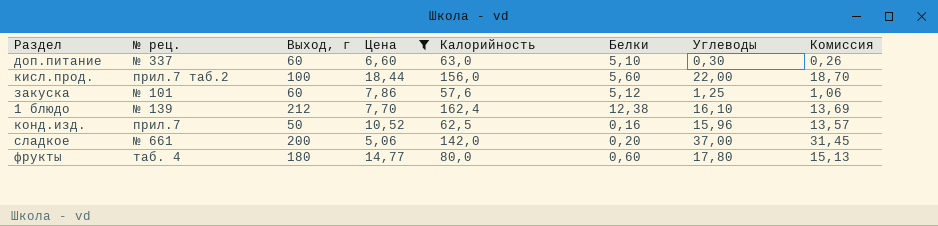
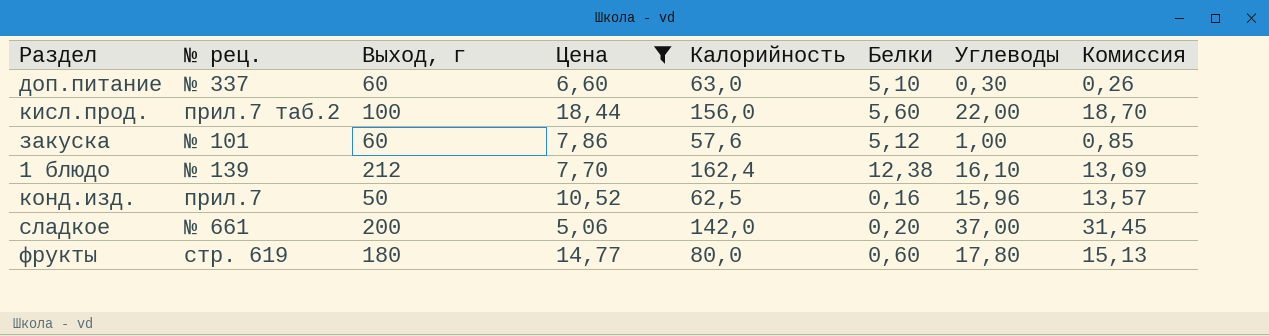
закуска | Углеводы: 1,25 -> 1,00
закуска | Комиссия: 1,06 -> 0,85
фрукты | № рец.: таб. 4 -> стр. 619

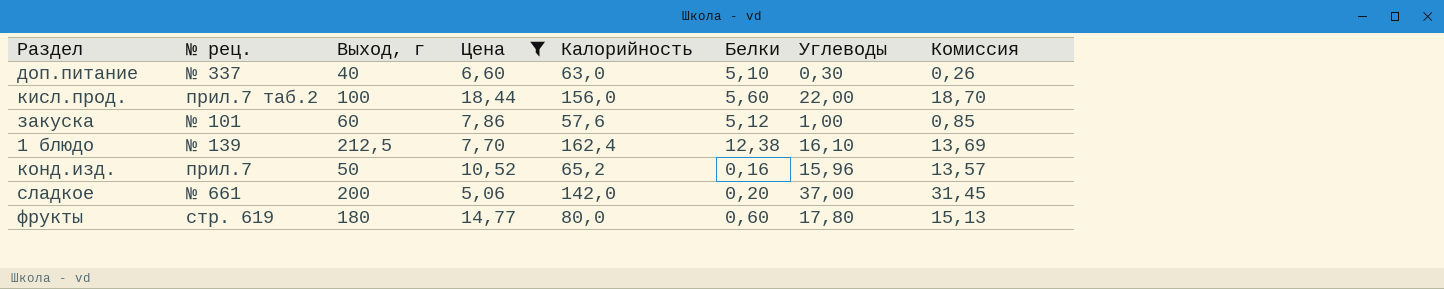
доп.питание | Выход, г: 60 -> 40
1 блюдо | Выход, г: 212 -> 212,5
конд.изд. | Калорийность: 62,5 -> 65,2

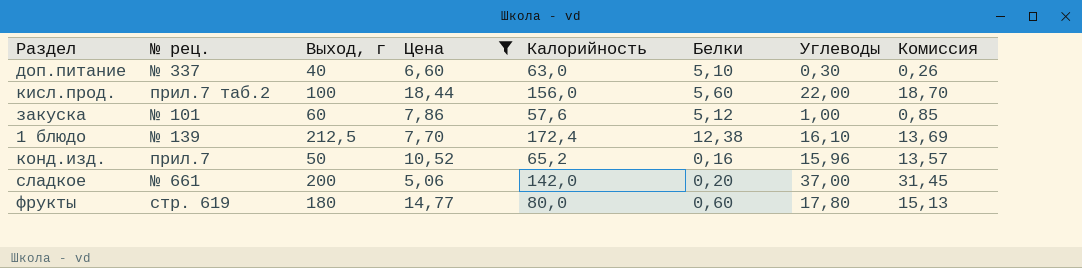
1 блюдо | Калорийность: 162,4 -> 172,4

